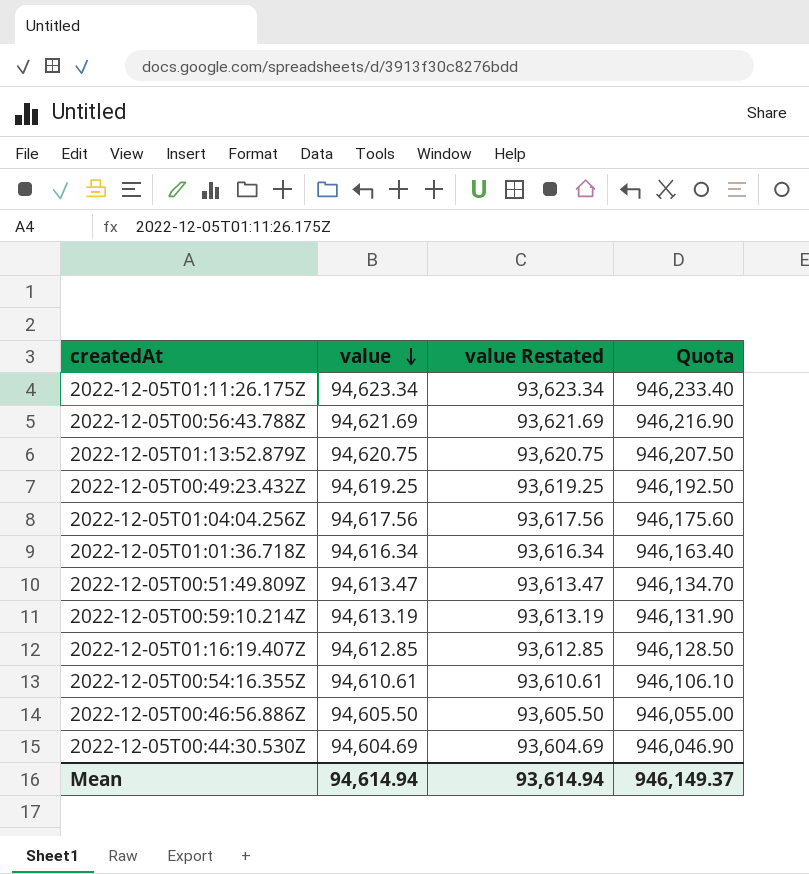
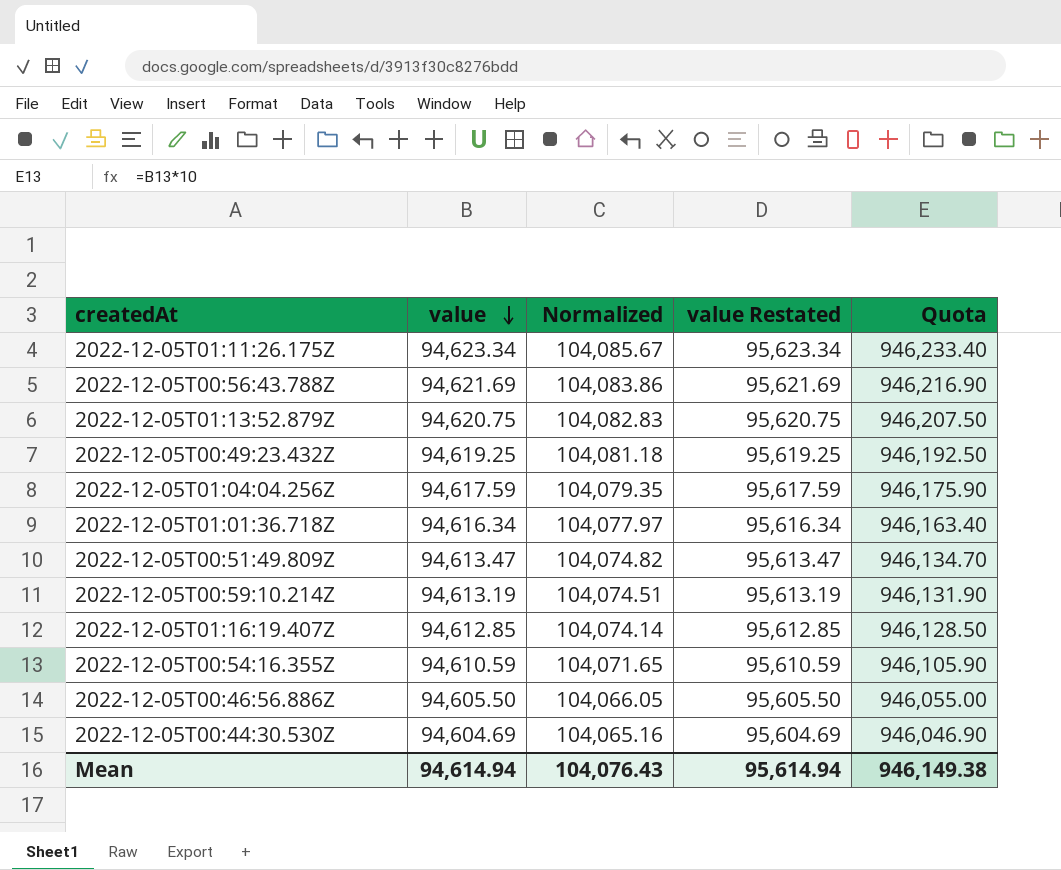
column Normalized | formula: none -> [value] * 1.1
column value Restated | formula: [value] - 1000 -> [value] + 1000
2022-12-05T01:04:04.256Z | value: 94,617.56 -> 94,617.59
2022-12-05T01:04:04.256Z | Quota: 946,175.60 -> 946,175.90
2022-12-05T00:54:16.355Z | value: 94,610.61 -> 94,610.59
2022-12-05T00:54:16.355Z | Quota: 946,106.10 -> 946,105.90
Mean | value Restated: 93,614.94 -> 95,614.94
Mean | Quota: 946,149.37 -> 946,149.38

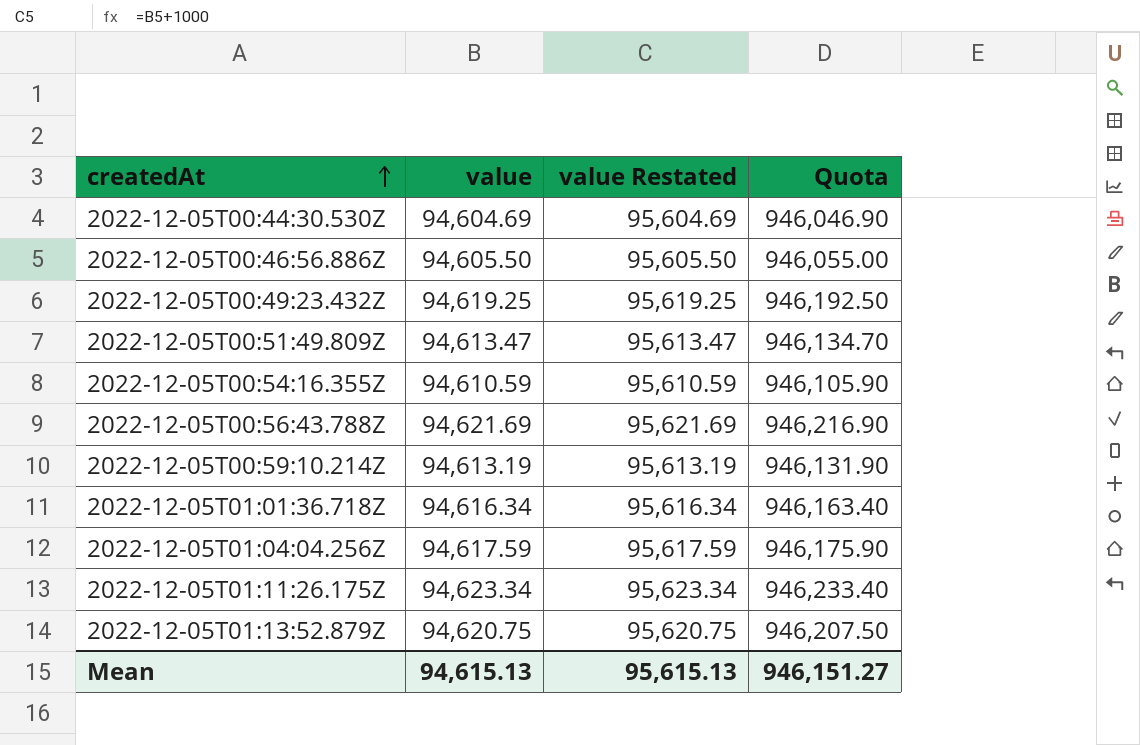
row order: value descending -> createdAt ascending
column Normalized | formula: [value] * 1.1 -> none
row 2022-12-05T01:16:19.407Z: 94,612.85 | 104,074.14 | 95,612.85 | 946,128.50 -> none
Mean | value: 94,614.94 -> 94,615.13
Mean | value Restated: 95,614.94 -> 95,615.13
Mean | Quota: 946,149.38 -> 946,151.27

